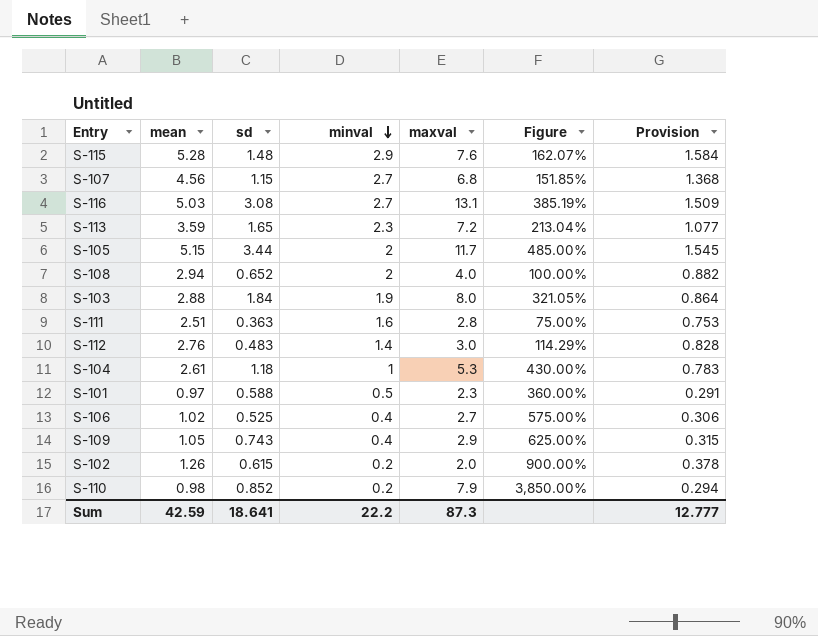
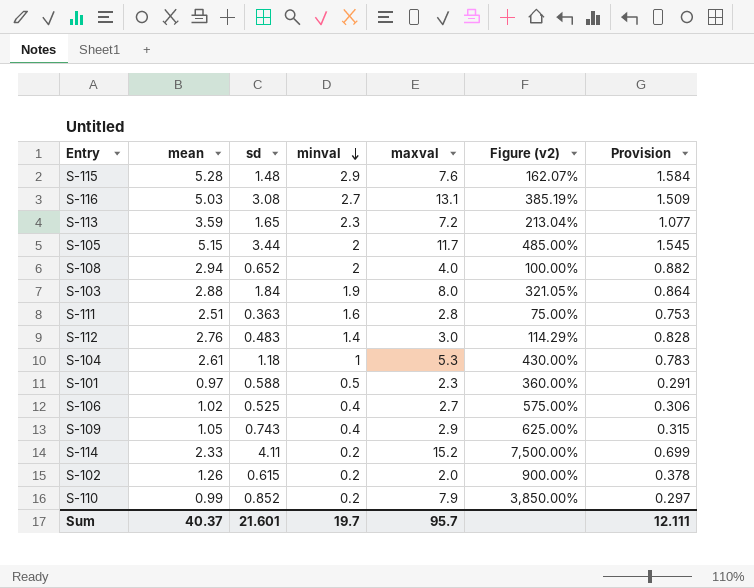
column name: Figure -> Figure (v2)
row S-107: 4.56 | 1.15 | 2.7 | 6.8 | 151.85% | 1.368 -> none
row S-114: none -> 2.33 | 4.11 | 0.2 | 15.2 | 7,500.00% | 0.699
S-110 | mean: 0.98 -> 0.99
S-110 | Provision: 0.294 -> 0.297
Sum | mean: 42.59 -> 40.37
Sum | sd: 18.641 -> 21.601
Sum | minval: 22.2 -> 19.7
Sum | maxval: 87.3 -> 95.7
Sum | Provision: 12.777 -> 12.111

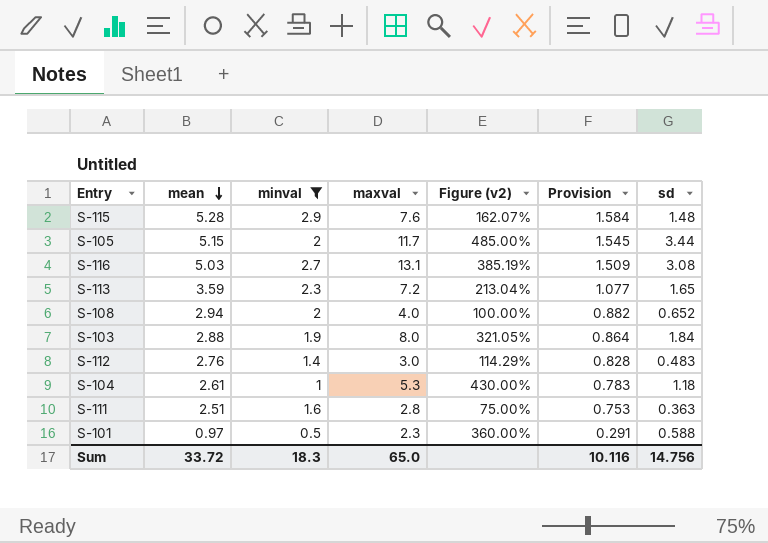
filter: none -> minval >= 0.5
row order: minval descending -> mean descending
column sd | position: 3 -> 7
Sum | mean: 40.37 -> 33.72
Sum | minval: 19.7 -> 18.3
Sum | maxval: 95.7 -> 65.0
Sum | Provision: 12.111 -> 10.116
Sum | sd: 21.601 -> 14.756

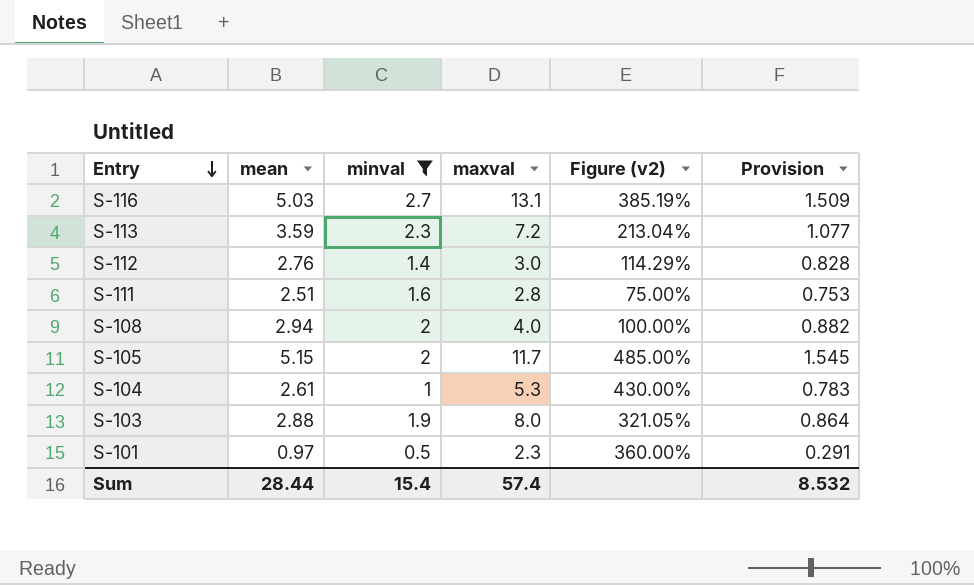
row order: mean descending -> Entry descending
column sd | position: 7 -> none
row S-115: 5.28 | 2.9 | 7.6 | 162.07% | 1.584 | 1.48 -> none
Sum | mean: 33.72 -> 28.44
Sum | minval: 18.3 -> 15.4
Sum | maxval: 65.0 -> 57.4
Sum | Provision: 10.116 -> 8.532

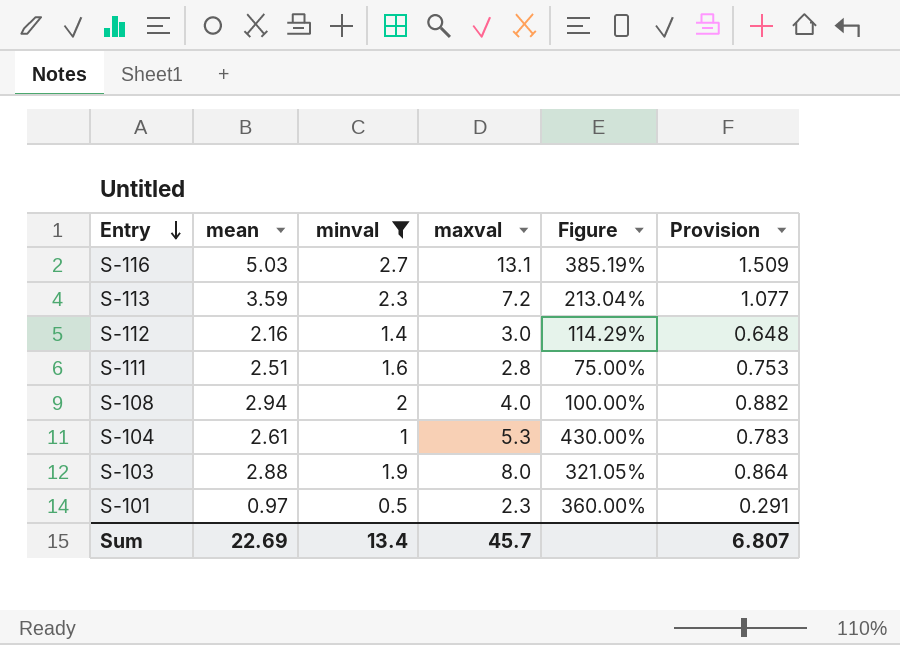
column name: Figure (v2) -> Figure
row S-105: 5.15 | 2 | 11.7 | 485.00% | 1.545 -> none
S-112 | mean: 2.76 -> 2.16
S-112 | Provision: 0.828 -> 0.648
Sum | mean: 28.44 -> 22.69
Sum | minval: 15.4 -> 13.4
Sum | maxval: 57.4 -> 45.7
Sum | Provision: 8.532 -> 6.807

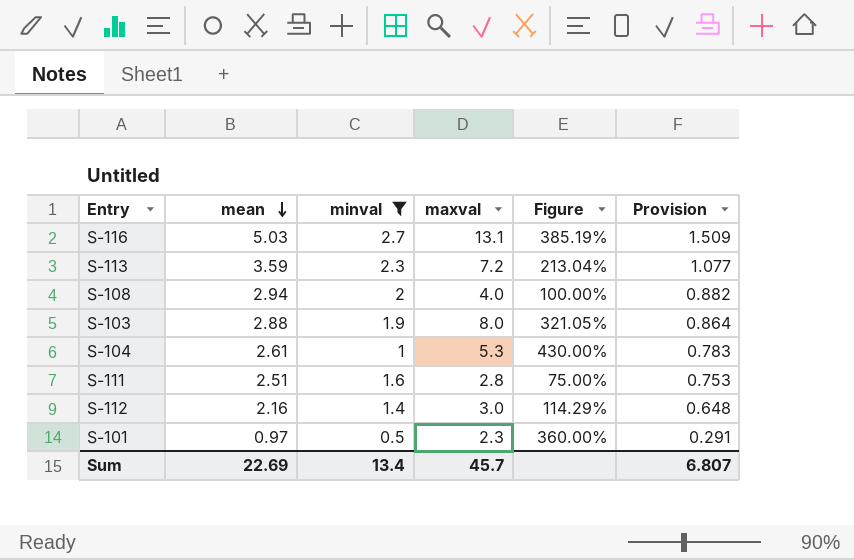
row order: Entry descending -> mean descending

